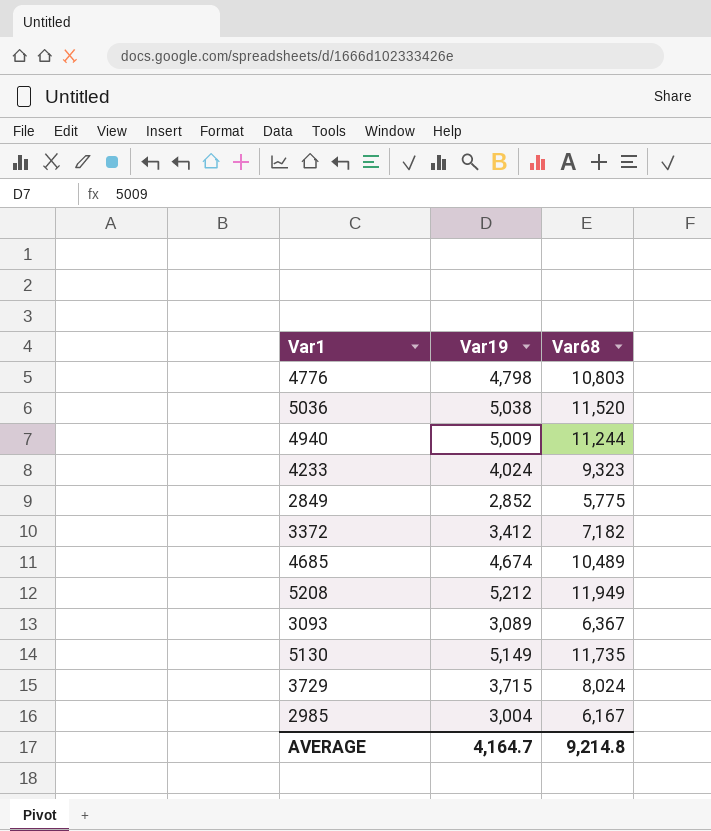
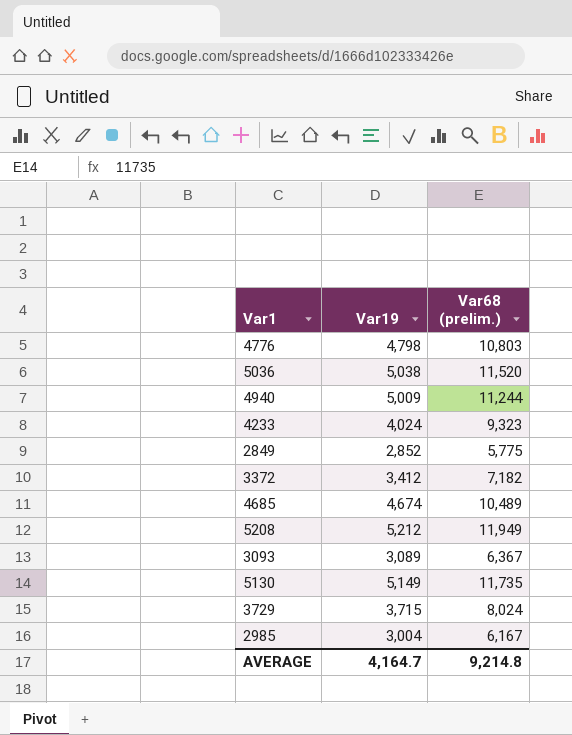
column name: Var68 -> Var68 (prelim.)

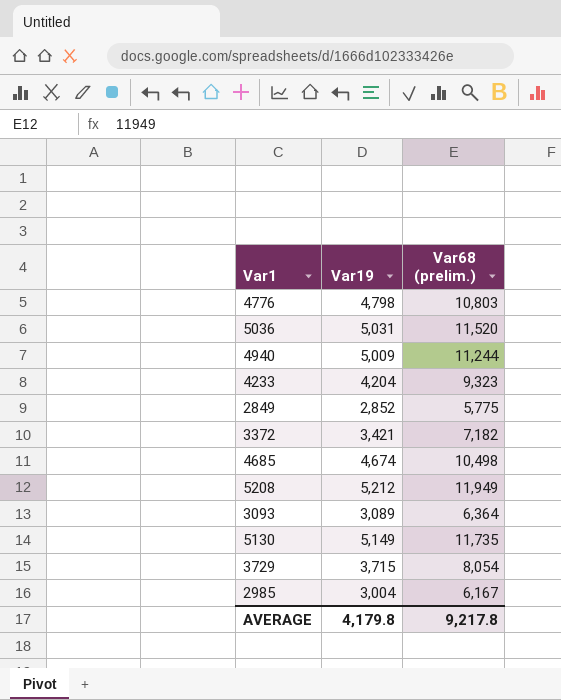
5036 | Var19: 5,038 -> 5,031
4233 | Var19: 4,024 -> 4,204
3372 | Var19: 3,412 -> 3,421
4685 | Var68 (prelim.): 10,489 -> 10,498
3093 | Var68 (prelim.): 6,367 -> 6,364
3729 | Var68 (prelim.): 8,024 -> 8,054
AVERAGE | Var19: 4,164.7 -> 4,179.8
AVERAGE | Var68 (prelim.): 9,214.8 -> 9,217.8

